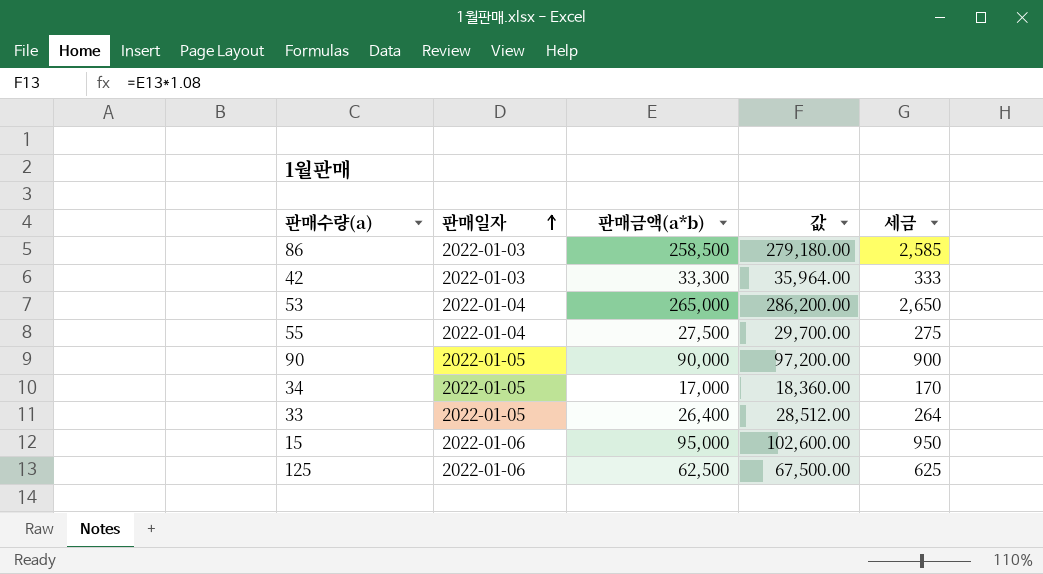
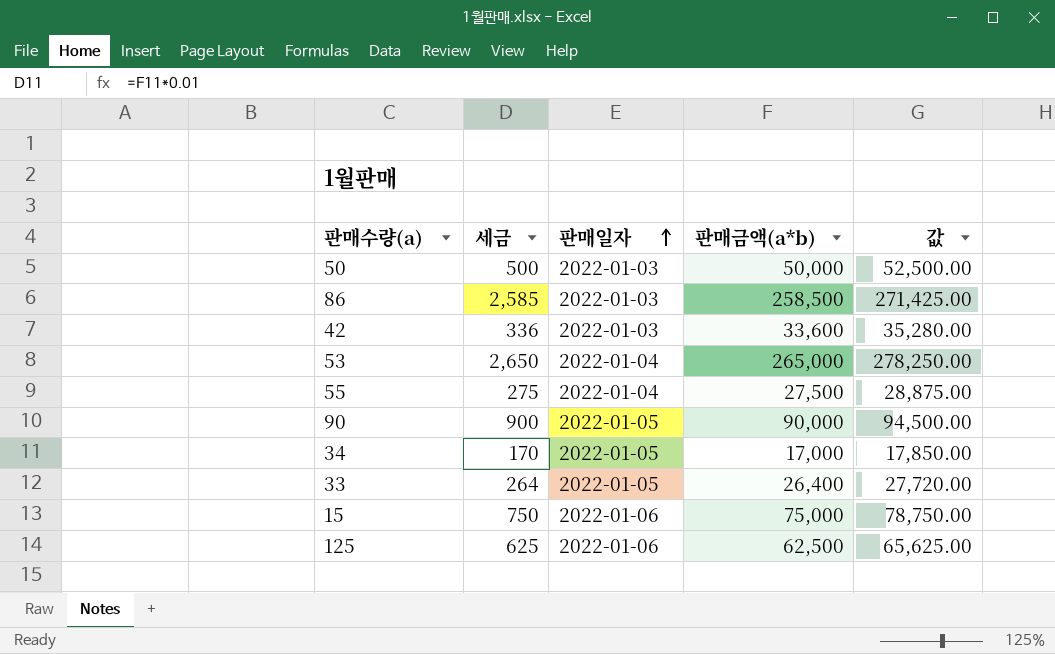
column 세금 | position: 5 -> 2
column 값 | formula: [판매금액(a*b)] * 1.08 -> [판매금액(a*b)] * 1.05
row 50: none -> 500 | 2022-01-03 | 50,000 | 52,500.00
42 | 세금: 333 -> 336
42 | 판매금액(a*b): 33,300 -> 33,600
15 | 세금: 950 -> 750
15 | 판매금액(a*b): 95,000 -> 75,000

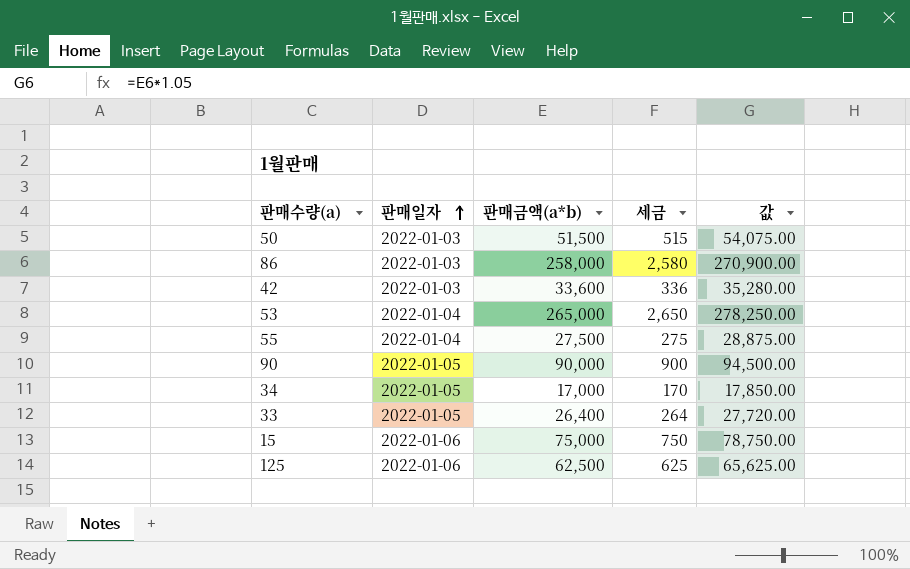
column 세금 | position: 2 -> 4
50 | 판매금액(a*b): 50,000 -> 51,500
50 | 세금: 500 -> 515
50 | 값: 52,500.00 -> 54,075.00
86 | 판매금액(a*b): 258,500 -> 258,000
86 | 세금: 2,585 -> 2,580
86 | 값: 271,425.00 -> 270,900.00

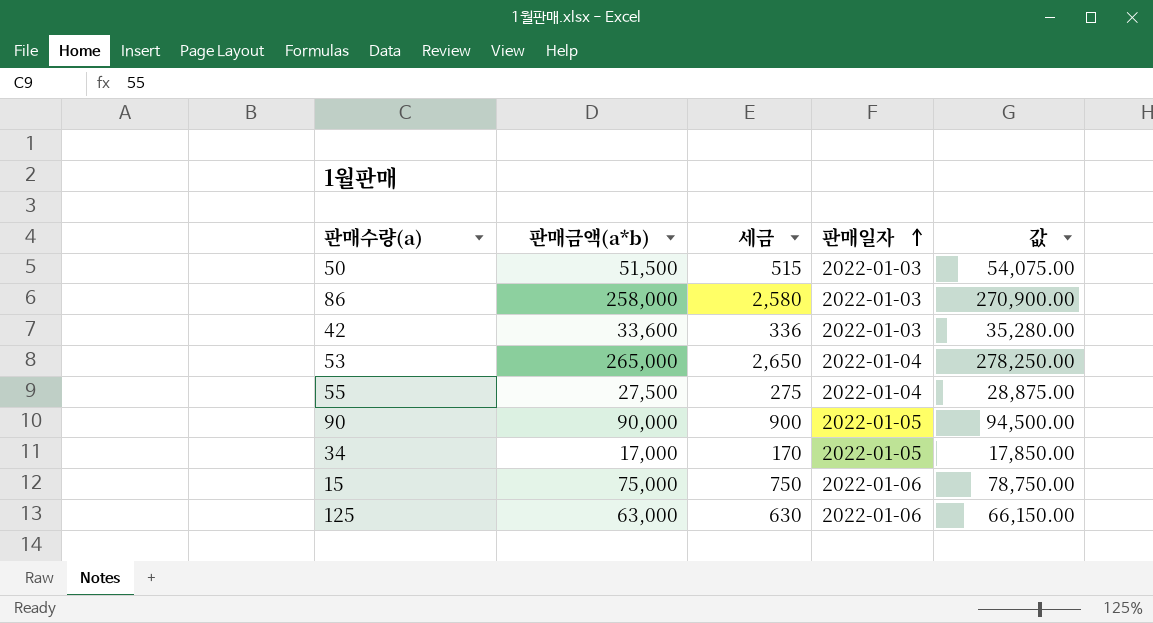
column 판매일자 | position: 2 -> 4
row 33: 2022-01-05 | 26,400 | 264 | 27,720.00 -> none
125 | 판매금액(a*b): 62,500 -> 63,000
125 | 세금: 625 -> 630
125 | 값: 65,625.00 -> 66,150.00

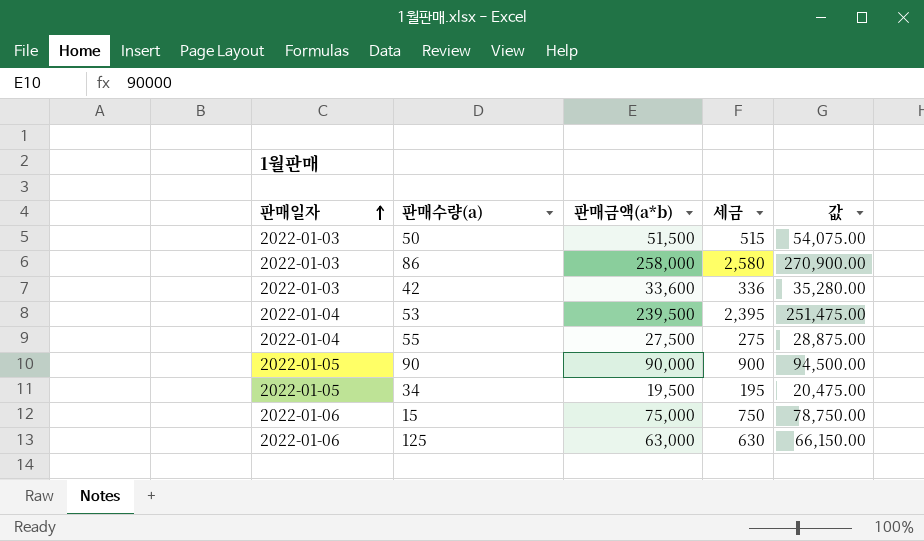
column 판매일자 | position: 4 -> 1
53 | 판매금액(a*b): 265,000 -> 239,500
53 | 세금: 2,650 -> 2,395
53 | 값: 278,250.00 -> 251,475.00
34 | 판매금액(a*b): 17,000 -> 19,500
34 | 세금: 170 -> 195
34 | 값: 17,850.00 -> 20,475.00

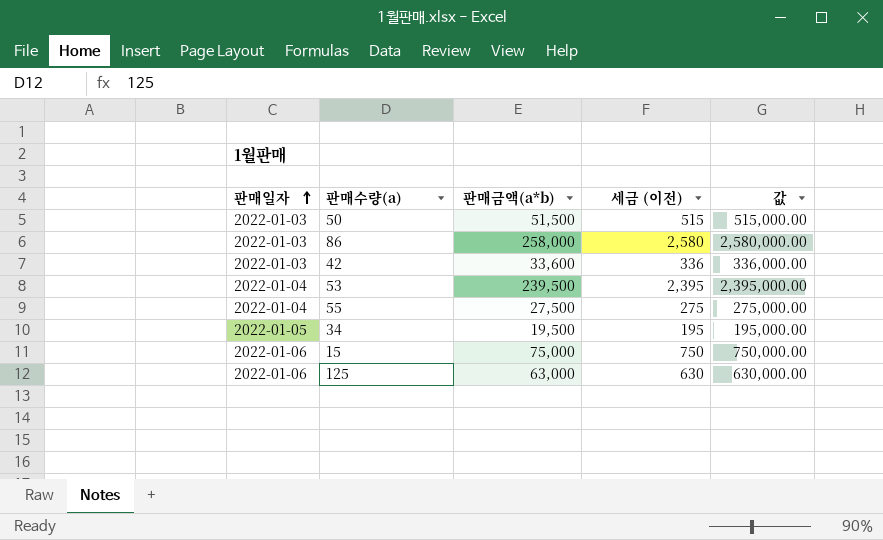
column name: 세금 -> 세금 (이전)
column 값 | formula: [판매금액(a*b)] * 1.05 -> [판매금액(a*b)] * 10
row 90: 2022-01-05 | 90,000 | 900 | 94,500.00 -> none

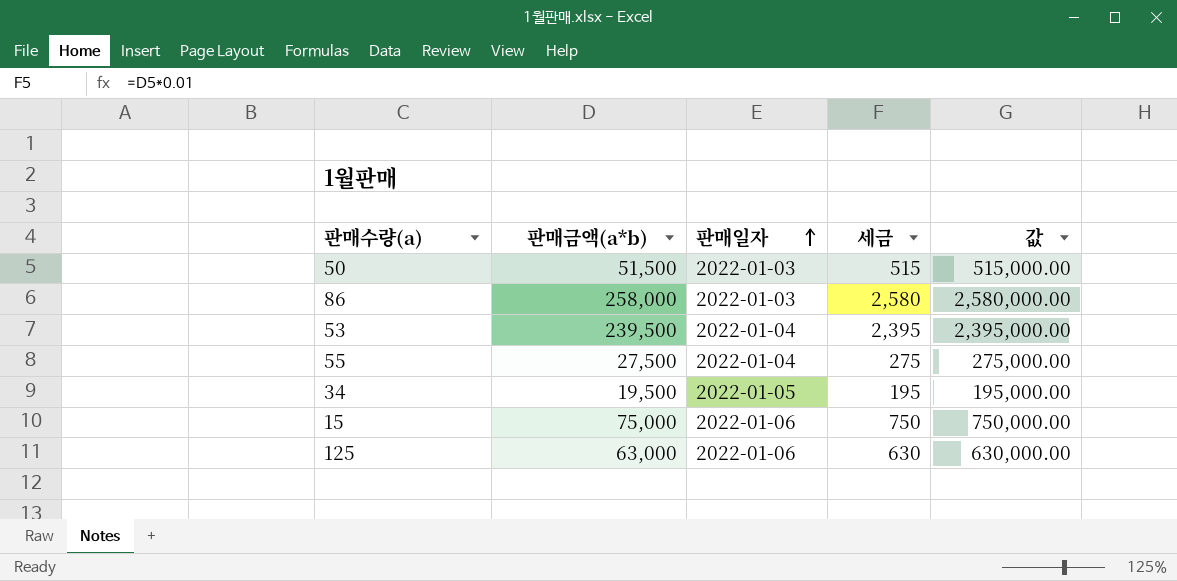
column 판매일자 | position: 1 -> 3
column name: 세금 (이전) -> 세금
row 42: 2022-01-03 | 33,600 | 336 | 336,000.00 -> none

